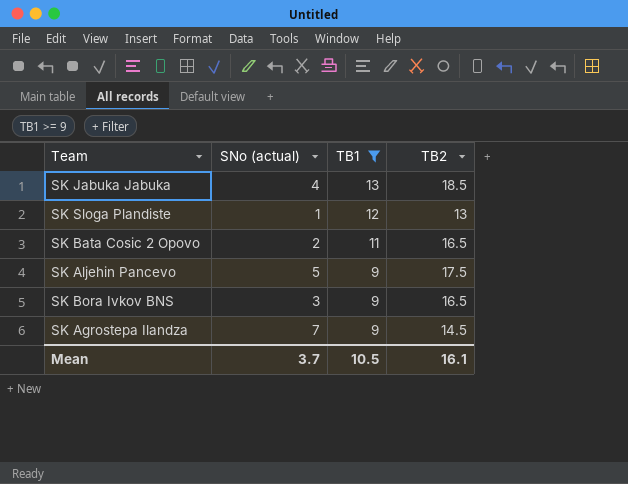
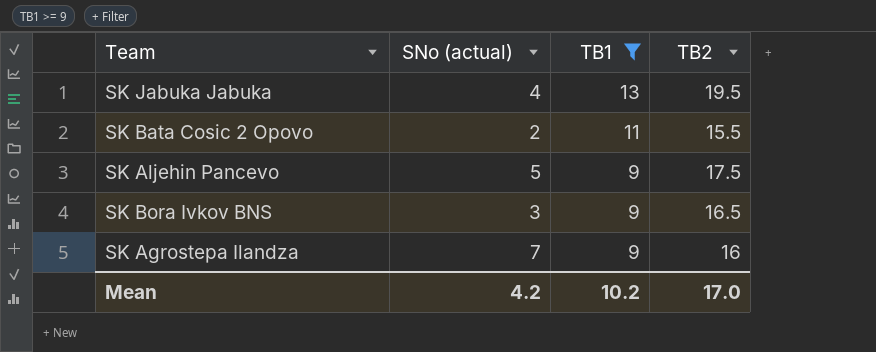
row SK Sloga Plandiste: 1 | 12 | 13 -> none
SK Jabuka Jabuka | TB2: 18.5 -> 19.5
SK Bata Cosic 2 Opovo | TB2: 16.5 -> 15.5
SK Agrostepa Ilandza | TB2: 14.5 -> 16
Mean | SNo (actual): 3.7 -> 4.2
Mean | TB1: 10.5 -> 10.2
Mean | TB2: 16.1 -> 17.0

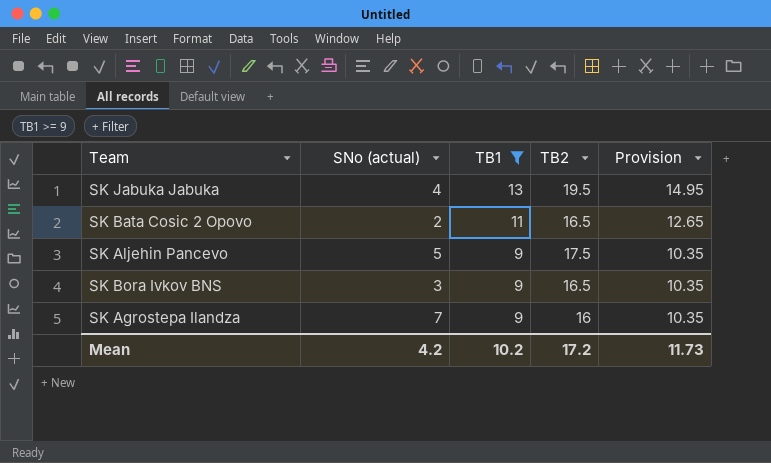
column Provision | formula: none -> [TB1] * 1.15
SK Bata Cosic 2 Opovo | TB2: 15.5 -> 16.5
Mean | TB2: 17.0 -> 17.2

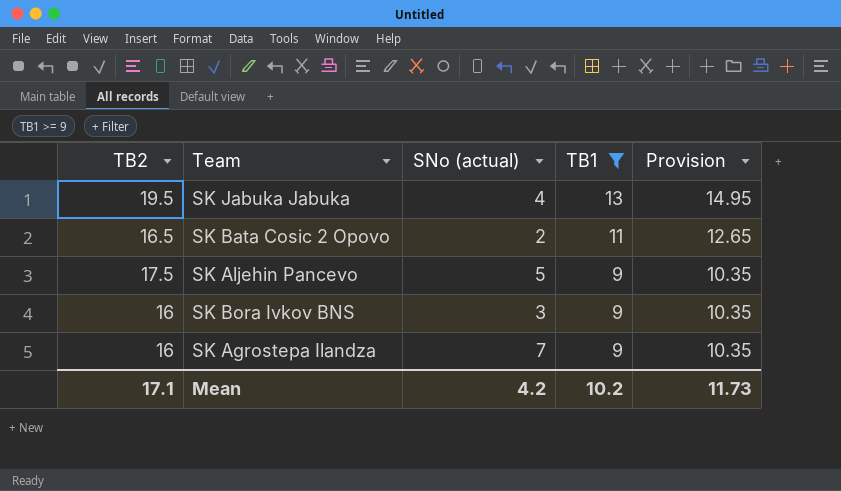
column TB2 | position: 4 -> 1
SK Bora Ivkov BNS | TB2: 16.5 -> 16
Mean | TB2: 17.2 -> 17.1

